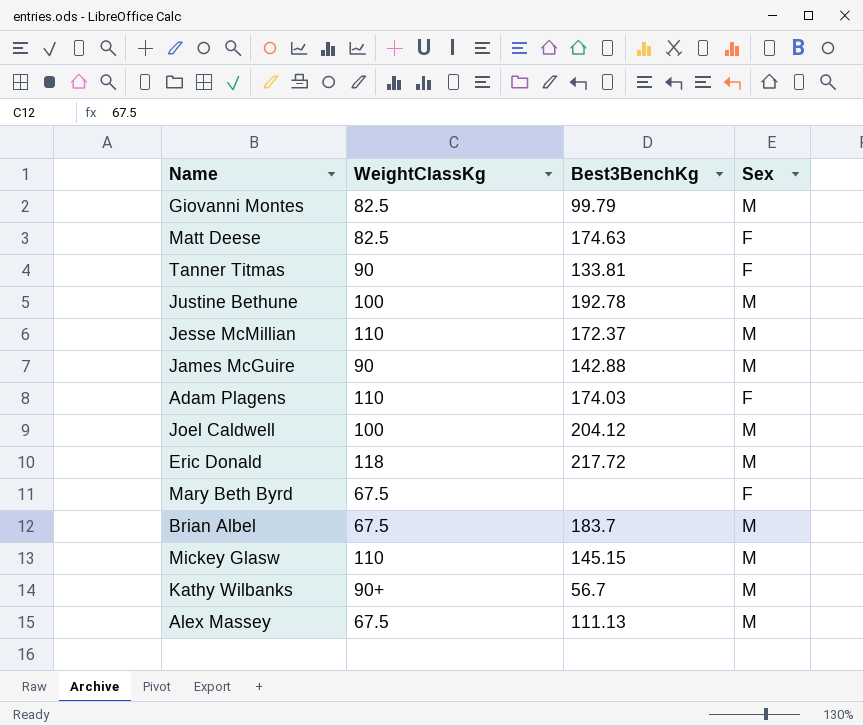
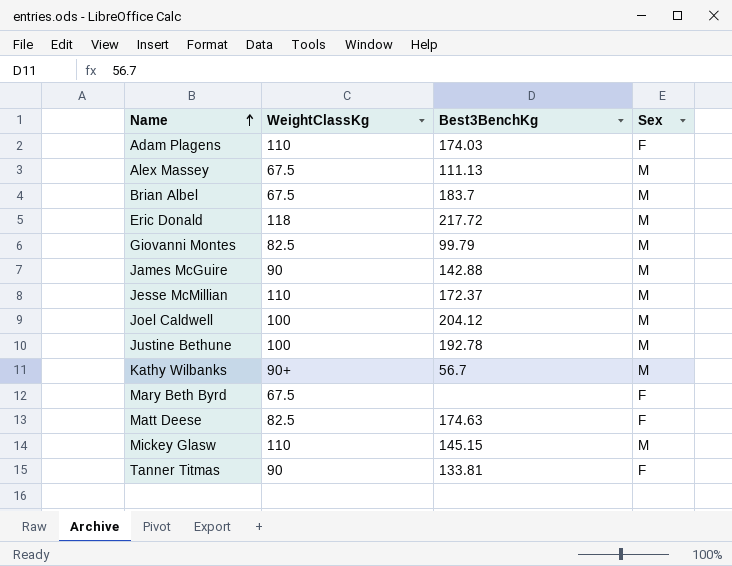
row order: none -> Name ascending

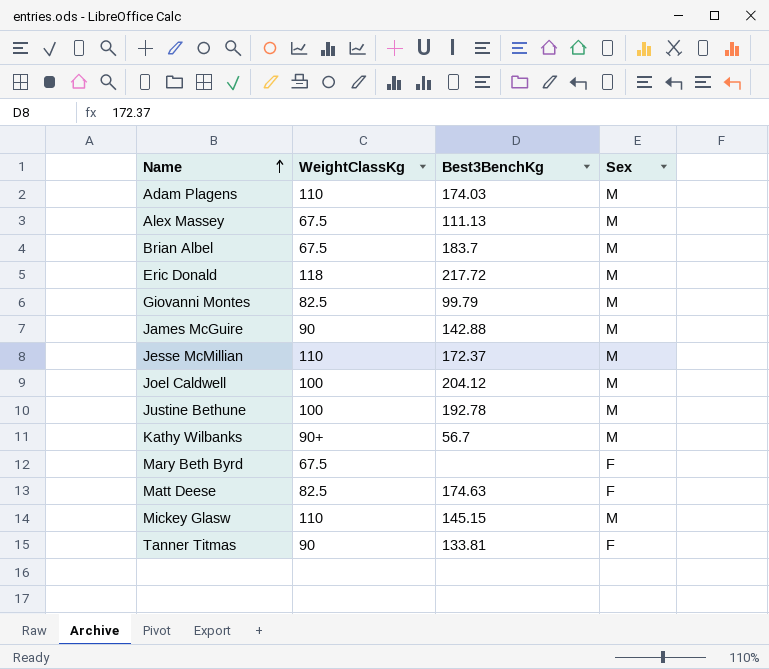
Adam Plagens | Sex: F -> M

